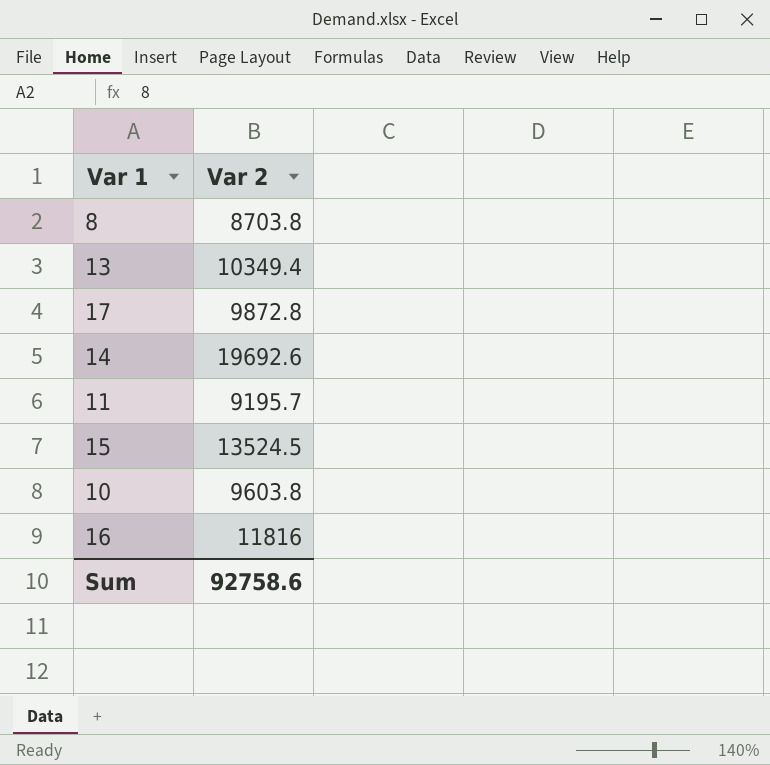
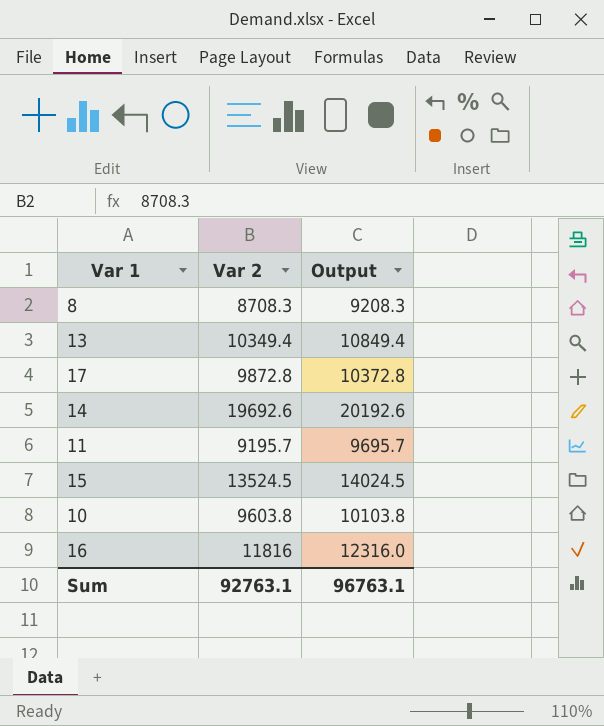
column Output | formula: none -> [Var 2] + 500
8 | Var 2: 8703.8 -> 8708.3
Sum | Var 2: 92758.6 -> 92763.1

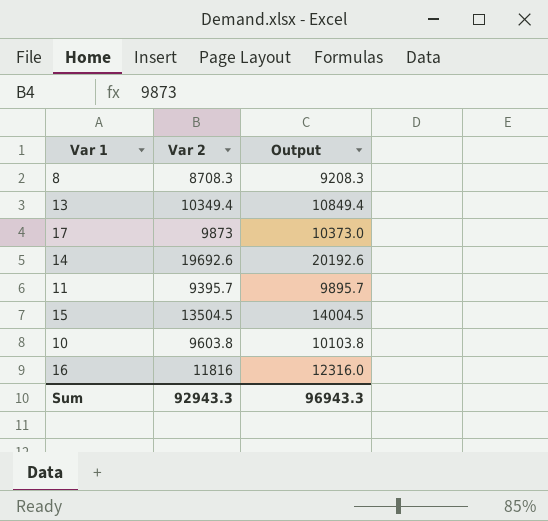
17 | Var 2: 9872.8 -> 9873
17 | Output: 10372.8 -> 10373.0
11 | Var 2: 9195.7 -> 9395.7
11 | Output: 9695.7 -> 9895.7
15 | Var 2: 13524.5 -> 13504.5
15 | Output: 14024.5 -> 14004.5
Sum | Var 2: 92763.1 -> 92943.3
Sum | Output: 96763.1 -> 96943.3

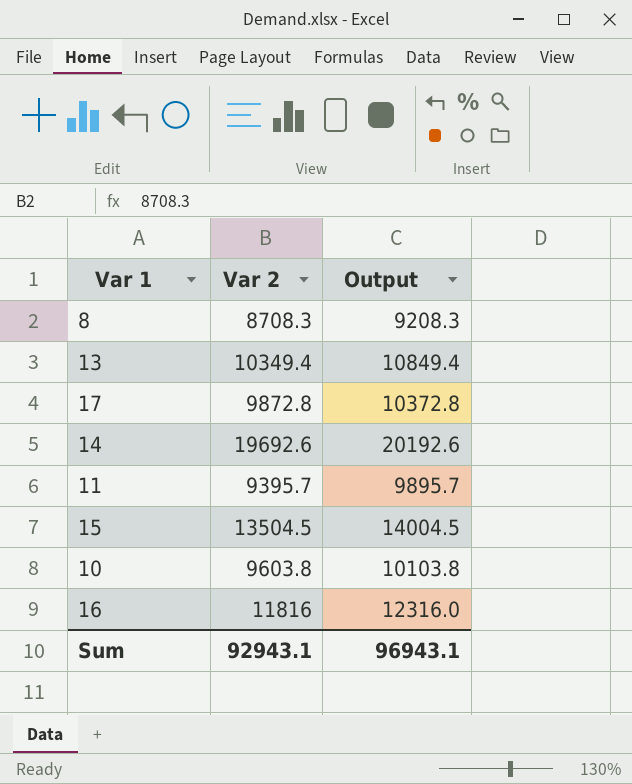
17 | Var 2: 9873 -> 9872.8
17 | Output: 10373.0 -> 10372.8
Sum | Var 2: 92943.3 -> 92943.1
Sum | Output: 96943.3 -> 96943.1

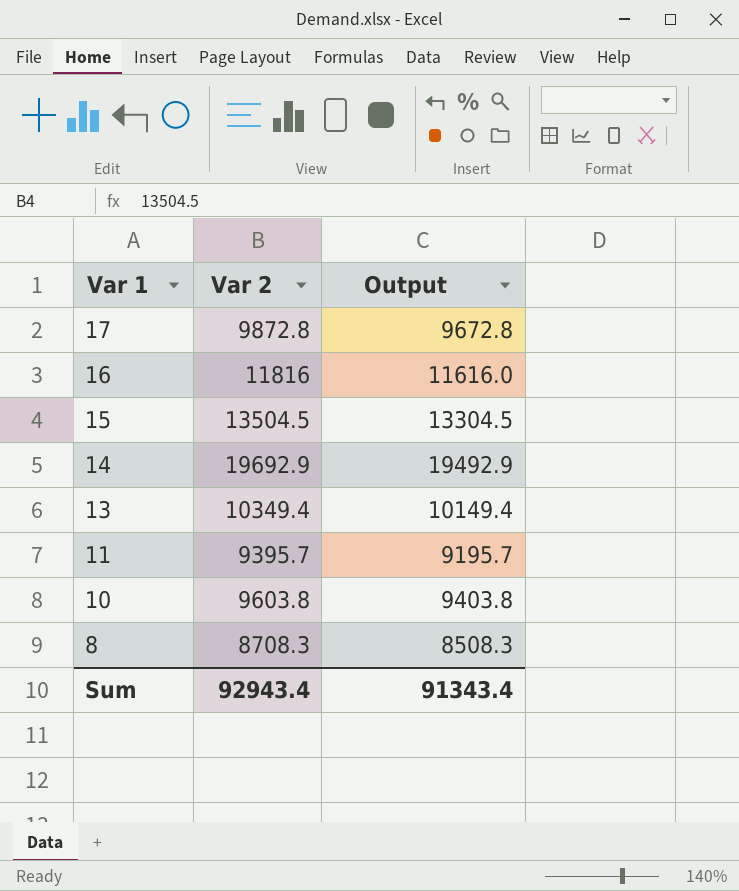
row order: none -> Var 1 descending
column Output | formula: [Var 2] + 500 -> [Var 2] - 200
14 | Var 2: 19692.6 -> 19692.9
Sum | Var 2: 92943.1 -> 92943.4
Sum | Output: 96943.1 -> 91343.4

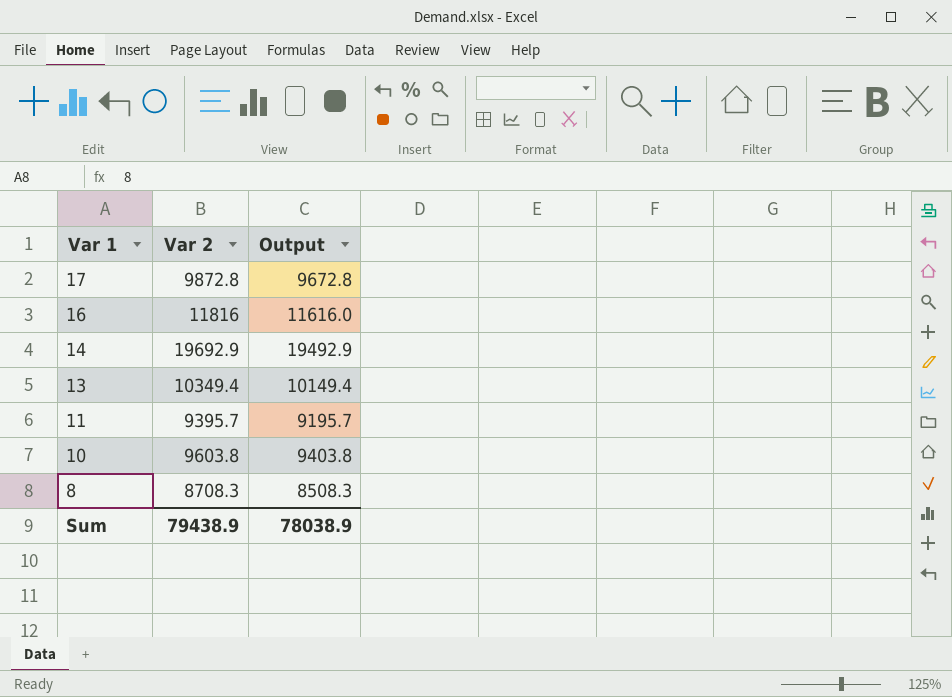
row 15: 13504.5 | 13304.5 -> none
Sum | Var 2: 92943.4 -> 79438.9
Sum | Output: 91343.4 -> 78038.9

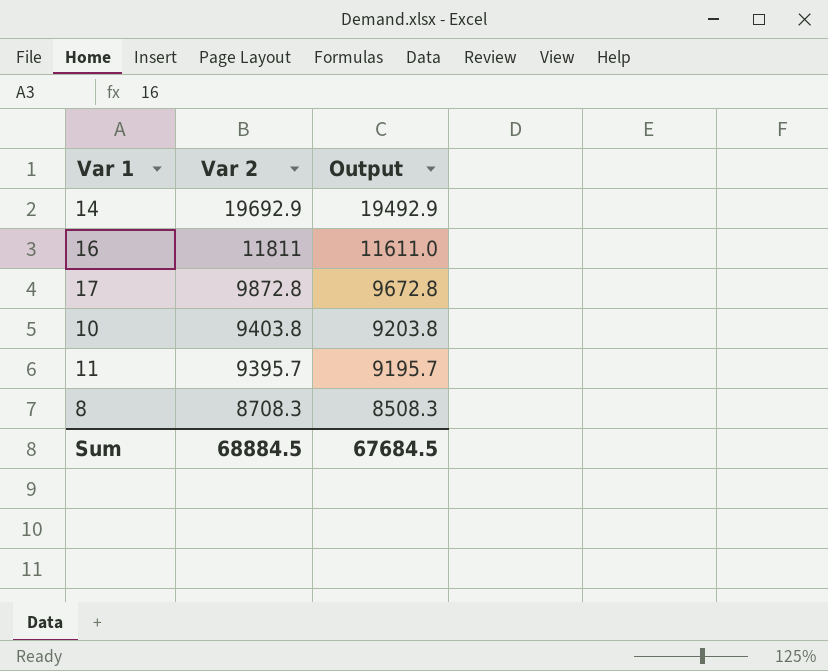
row order: Var 1 descending -> Var 2 descending
row 13: 10349.4 | 10149.4 -> none
16 | Var 2: 11816 -> 11811
16 | Output: 11616.0 -> 11611.0
10 | Var 2: 9603.8 -> 9403.8
10 | Output: 9403.8 -> 9203.8
Sum | Var 2: 79438.9 -> 68884.5
Sum | Output: 78038.9 -> 67684.5

